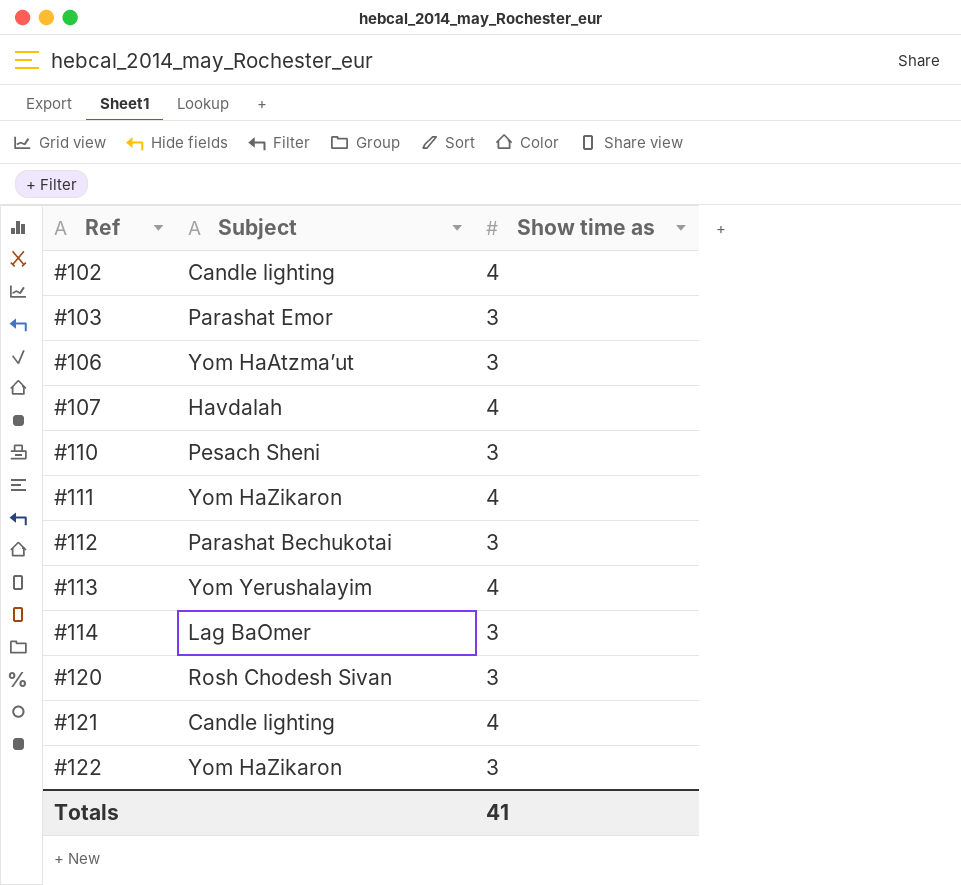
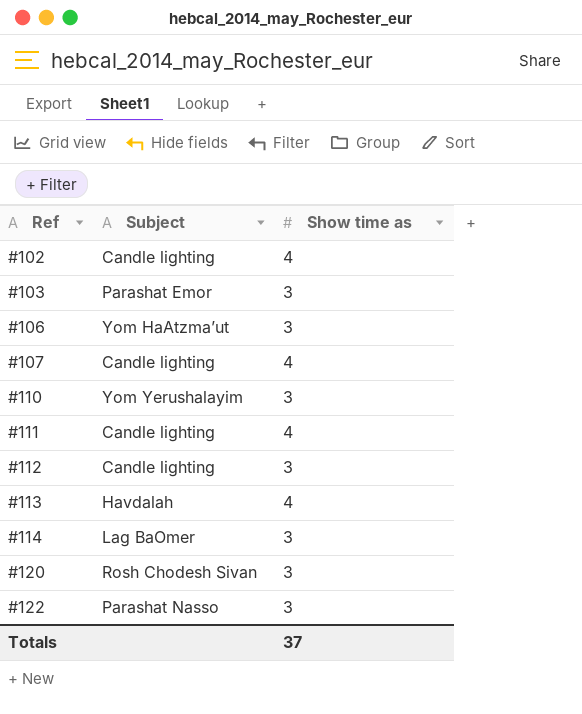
row #121: Candle lighting | 4 -> none
#107 | Subject: Havdalah -> Candle lighting
#110 | Subject: Pesach Sheni -> Yom Yerushalayim
#111 | Subject: Yom HaZikaron -> Candle lighting
#112 | Subject: Parashat Bechukotai -> Candle lighting
#113 | Subject: Yom Yerushalayim -> Havdalah
#122 | Subject: Yom HaZikaron -> Parashat Nasso
Totals | Show time as: 41 -> 37

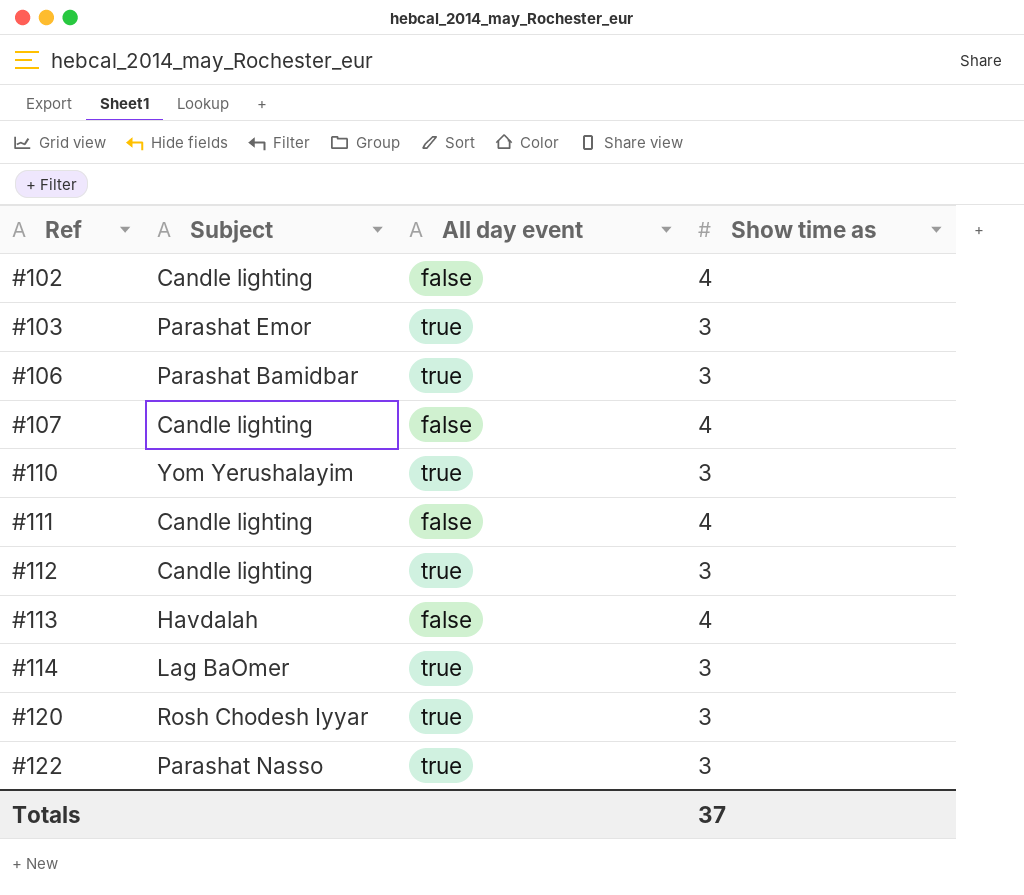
column All day event | position: none -> 3
#106 | Subject: Yom HaAtzma’ut -> Parashat Bamidbar
#120 | Subject: Rosh Chodesh Sivan -> Rosh Chodesh Iyyar

